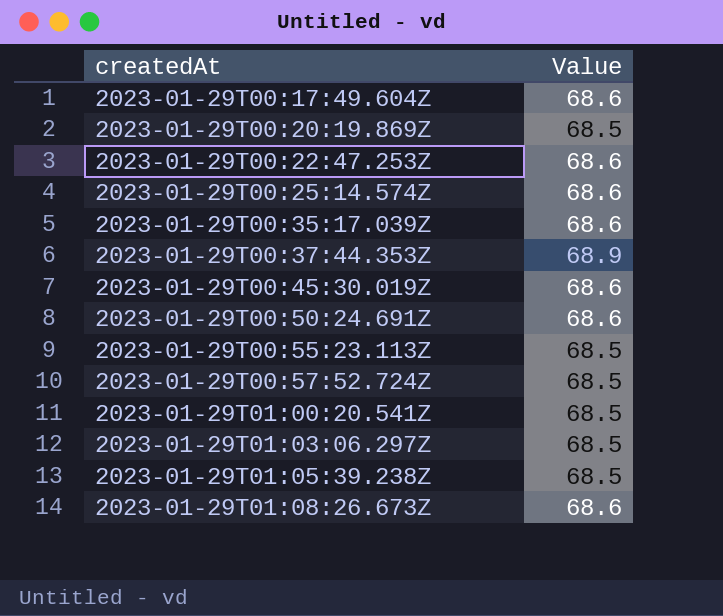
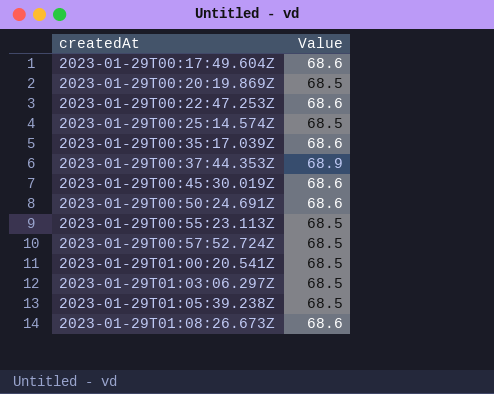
2023-01-29T00:25:14.574Z | Value: 68.6 -> 68.5

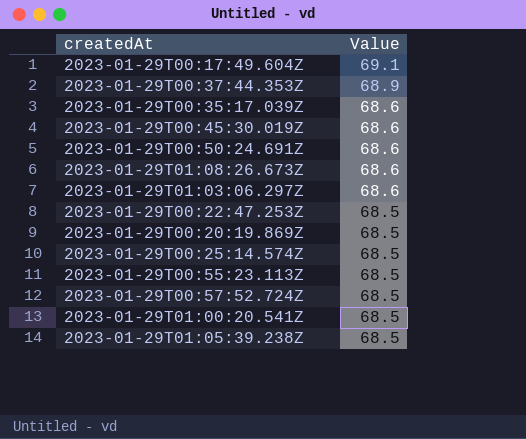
row order: createdAt ascending -> Value descending
2023-01-29T00:17:49.604Z | Value: 68.6 -> 69.1
2023-01-29T01:03:06.297Z | Value: 68.5 -> 68.6
2023-01-29T00:22:47.253Z | Value: 68.6 -> 68.5

